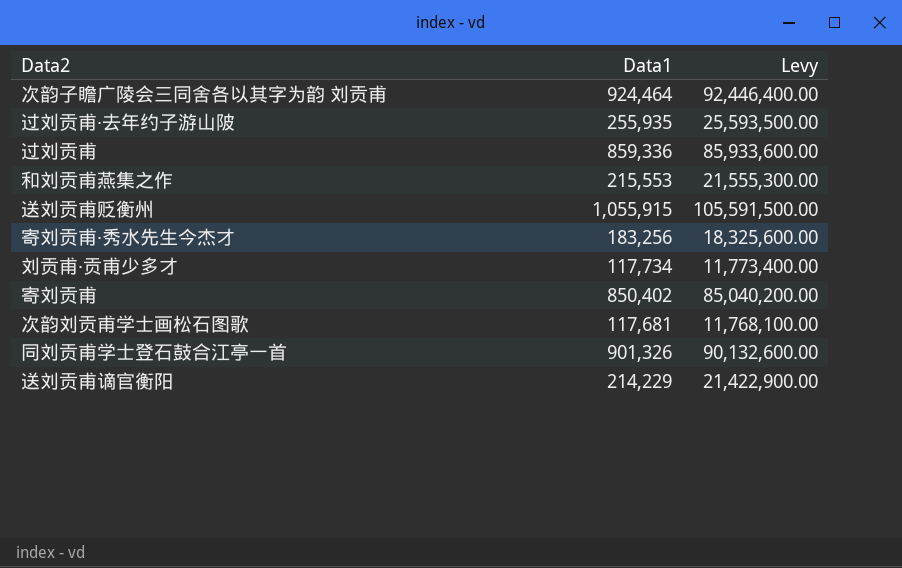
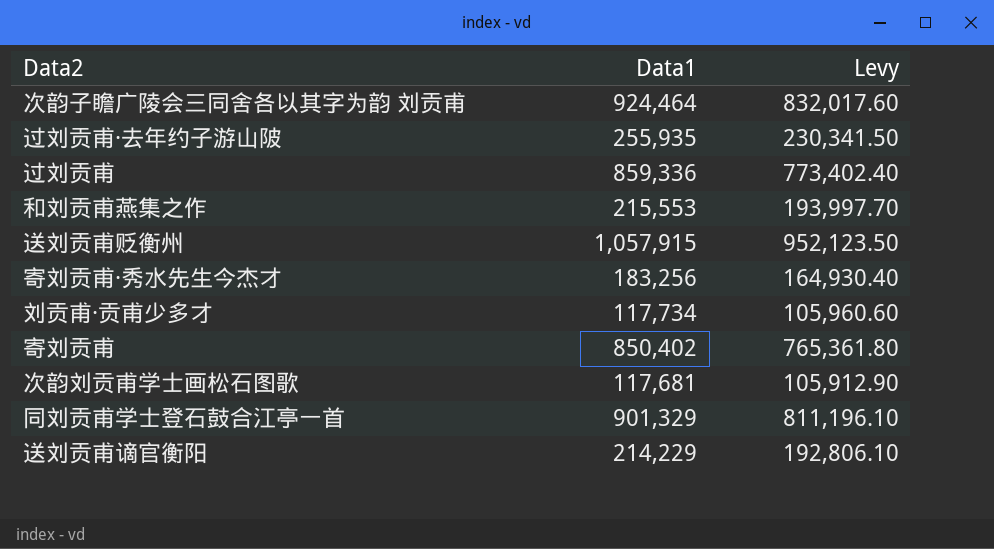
column Levy | formula: [Data1] * 100 -> [Data1] * 0.9
送刘贡甫贬衡州 | Data1: 1,055,915 -> 1,057,915
同刘贡甫学士登石鼓合江亭一首 | Data1: 901,326 -> 901,329

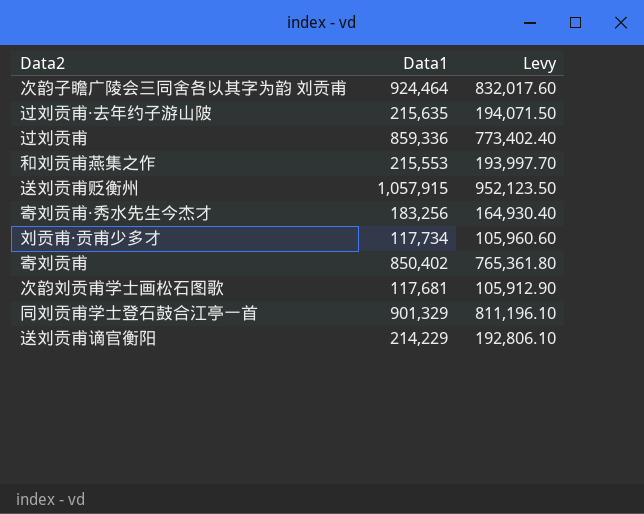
过刘贡甫·去年约子游山陂 | Data1: 255,935 -> 215,635
过刘贡甫·去年约子游山陂 | Levy: 230,341.50 -> 194,071.50

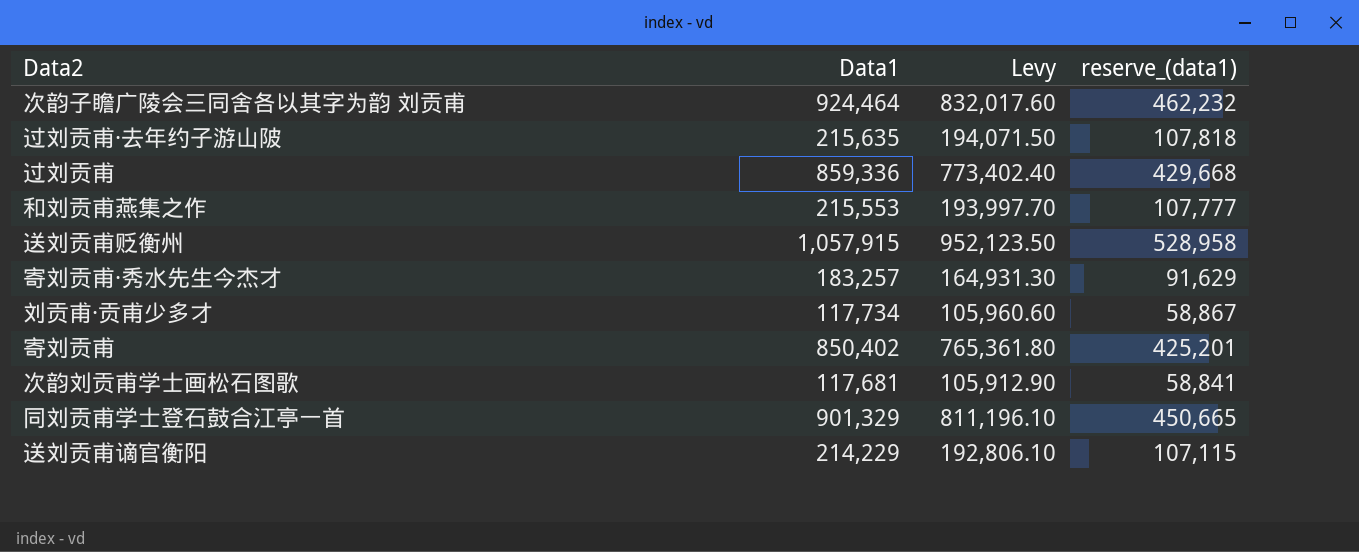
column reserve_(data1) | formula: none -> [Data1] * 0.5
寄刘贡甫·秀水先生今杰才 | Data1: 183,256 -> 183,257
寄刘贡甫·秀水先生今杰才 | Levy: 164,930.40 -> 164,931.30

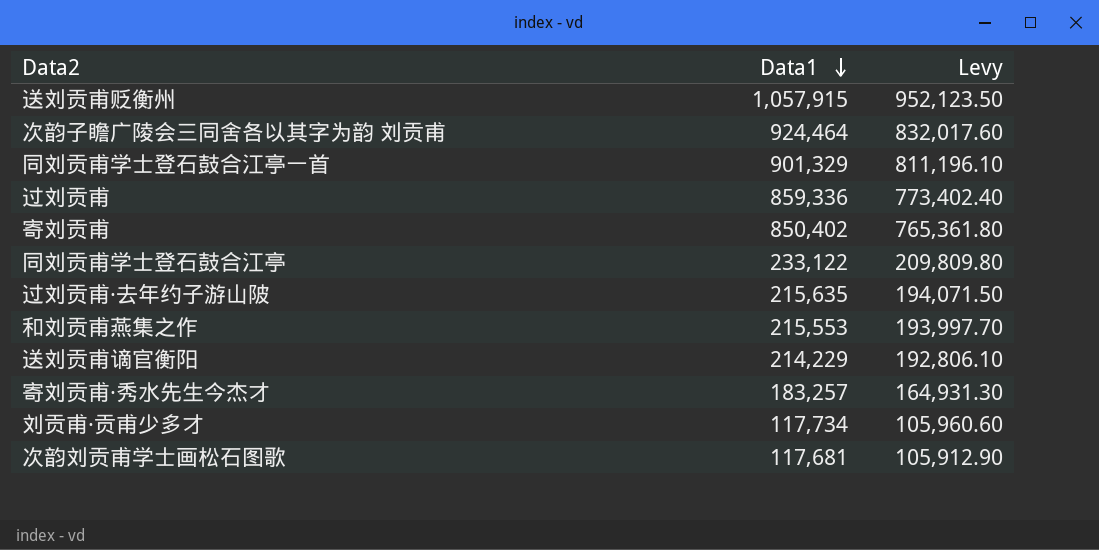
row order: none -> Data1 descending
column reserve_(data1) | formula: [Data1] * 0.5 -> none
row 同刘贡甫学士登石鼓合江亭: none -> 233,122 | 209,809.80

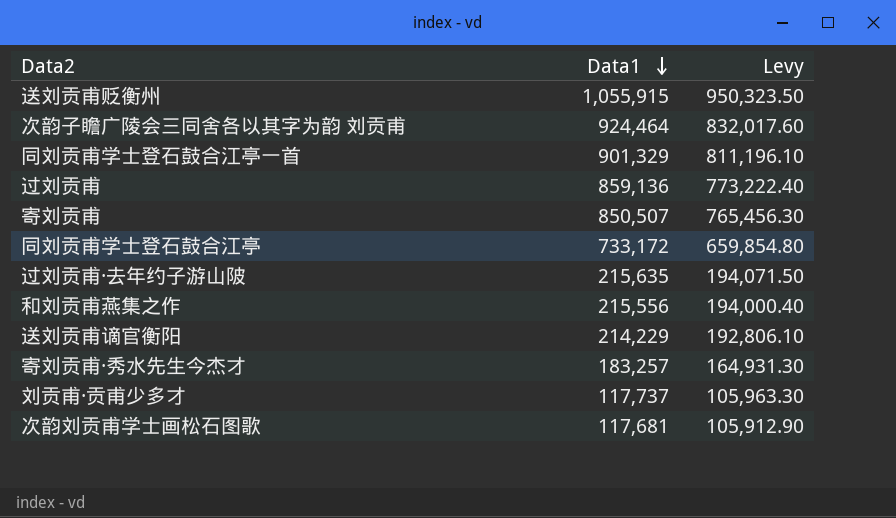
送刘贡甫贬衡州 | Data1: 1,057,915 -> 1,055,915
送刘贡甫贬衡州 | Levy: 952,123.50 -> 950,323.50
过刘贡甫 | Data1: 859,336 -> 859,136
过刘贡甫 | Levy: 773,402.40 -> 773,222.40
寄刘贡甫 | Data1: 850,402 -> 850,507
寄刘贡甫 | Levy: 765,361.80 -> 765,456.30
同刘贡甫学士登石鼓合江亭 | Data1: 233,122 -> 733,172
同刘贡甫学士登石鼓合江亭 | Levy: 209,809.80 -> 659,854.80
和刘贡甫燕集之作 | Data1: 215,553 -> 215,556
和刘贡甫燕集之作 | Levy: 193,997.70 -> 194,000.40
刘贡甫·贡甫少多才 | Data1: 117,734 -> 117,737
刘贡甫·贡甫少多才 | Levy: 105,960.60 -> 105,963.30

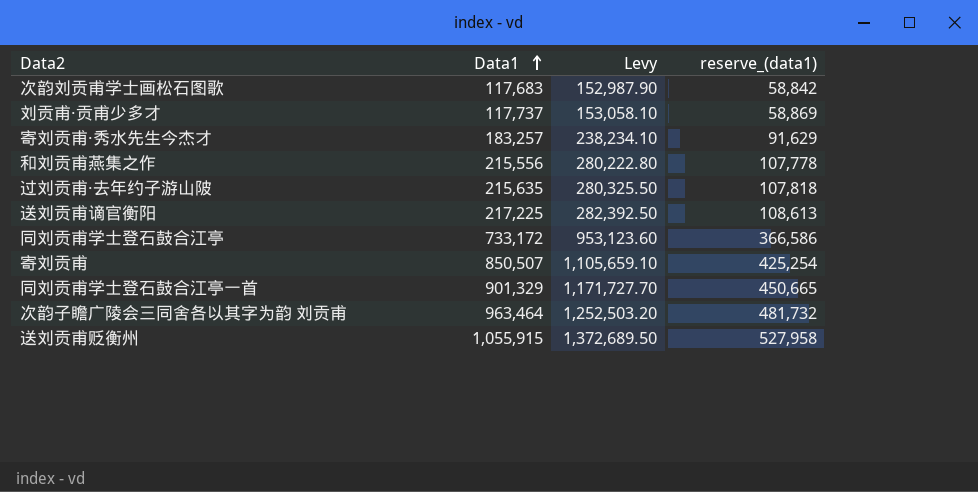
row order: Data1 descending -> Data1 ascending
column Levy | formula: [Data1] * 0.9 -> [Data1] * 1.3
column reserve_(data1) | formula: none -> [Data1] * 0.5
row 过刘贡甫: 859,136 | 773,222.40 -> none
次韵刘贡甫学士画松石图歌 | Data1: 117,681 -> 117,683
送刘贡甫谪官衡阳 | Data1: 214,229 -> 217,225
次韵子瞻广陵会三同舍各以其字为韵 刘贡甫 | Data1: 924,464 -> 963,464

